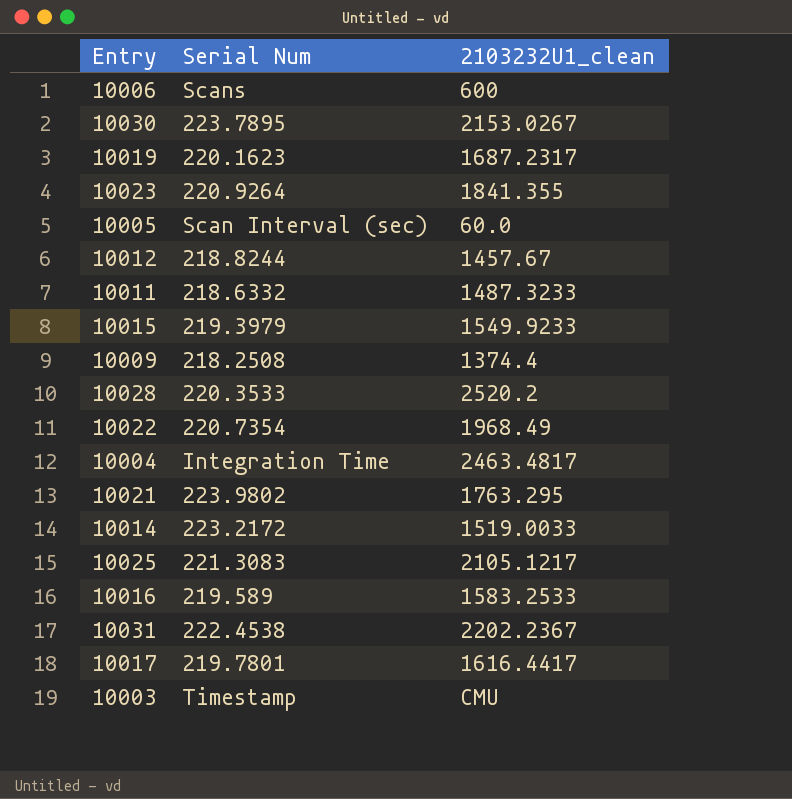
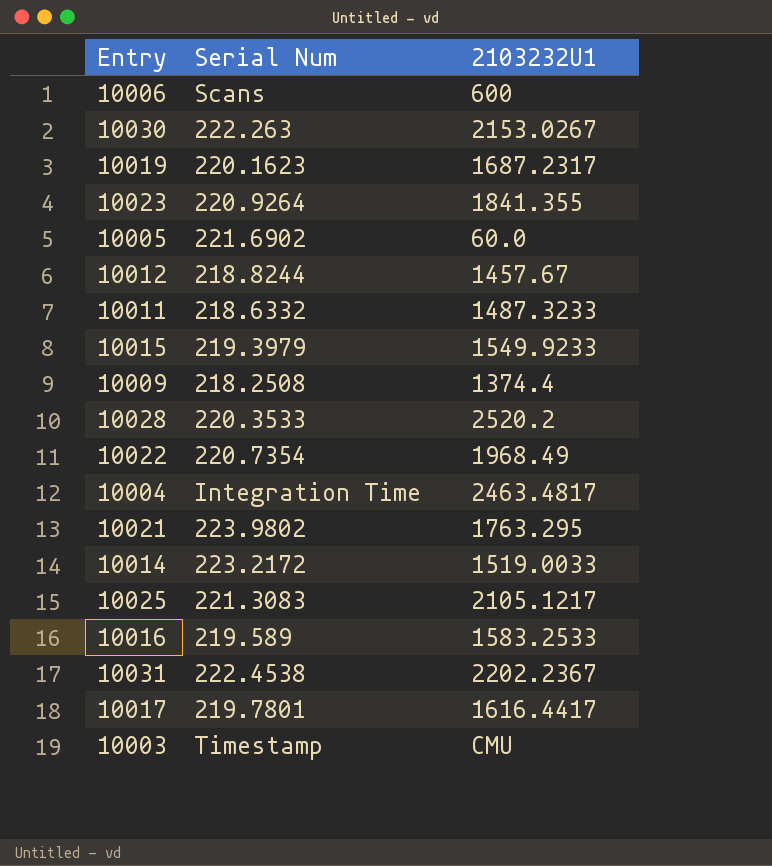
column name: 2103232U1_clean -> 2103232U1
10030 | Serial Num: 223.7895 -> 222.263
10005 | Serial Num: Scan Interval (sec) -> 221.6902

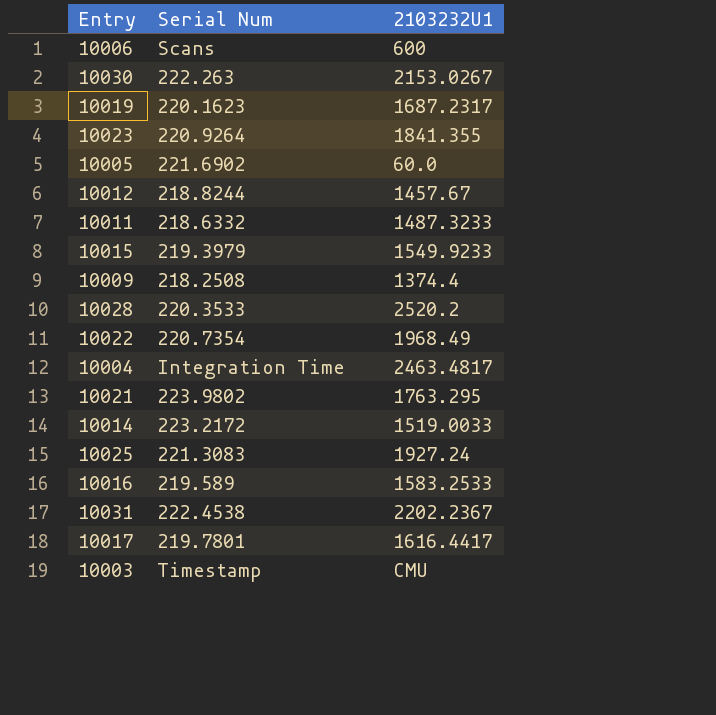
10025 | 2103232U1: 2105.1217 -> 1927.24

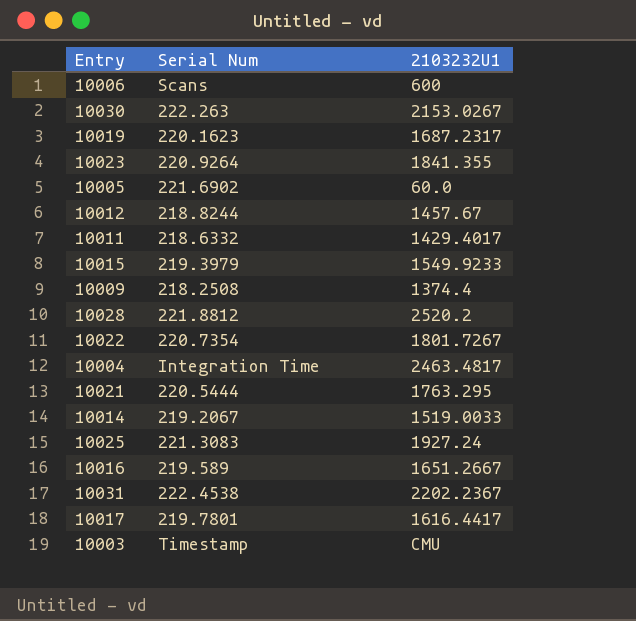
10011 | 2103232U1: 1487.3233 -> 1429.4017
10028 | Serial Num: 220.3533 -> 221.8812
10022 | 2103232U1: 1968.49 -> 1801.7267
10021 | Serial Num: 223.9802 -> 220.5444
10014 | Serial Num: 223.2172 -> 219.2067
10016 | 2103232U1: 1583.2533 -> 1651.2667

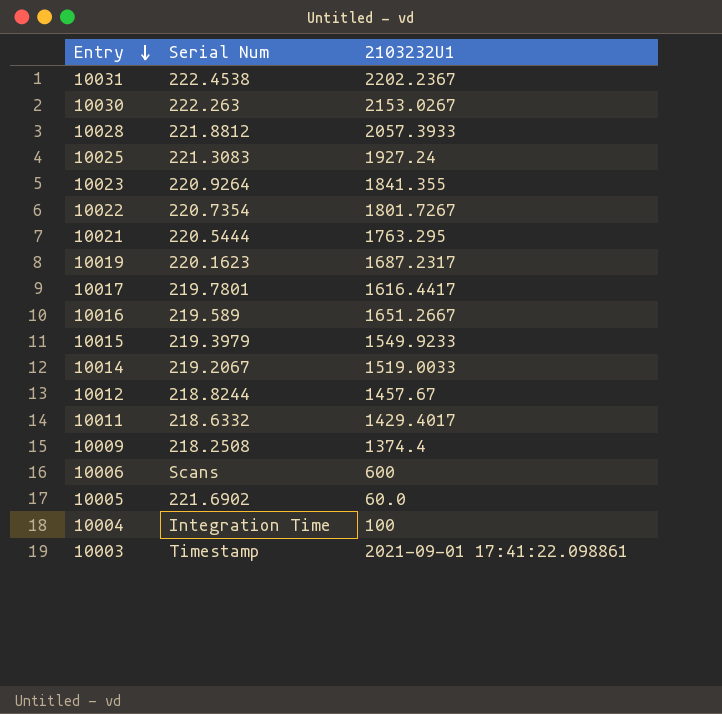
row order: none -> Entry descending
10028 | 2103232U1: 2520.2 -> 2057.3933
10004 | 2103232U1: 2463.4817 -> 100
10003 | 2103232U1: CMU -> 2021-09-01 17:41:22.098861

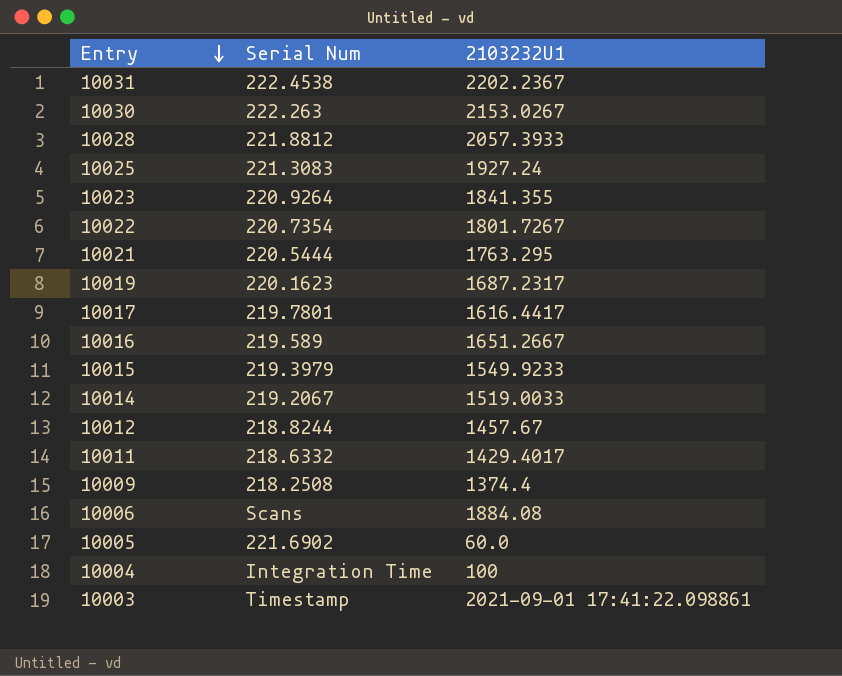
10006 | 2103232U1: 600 -> 1884.08

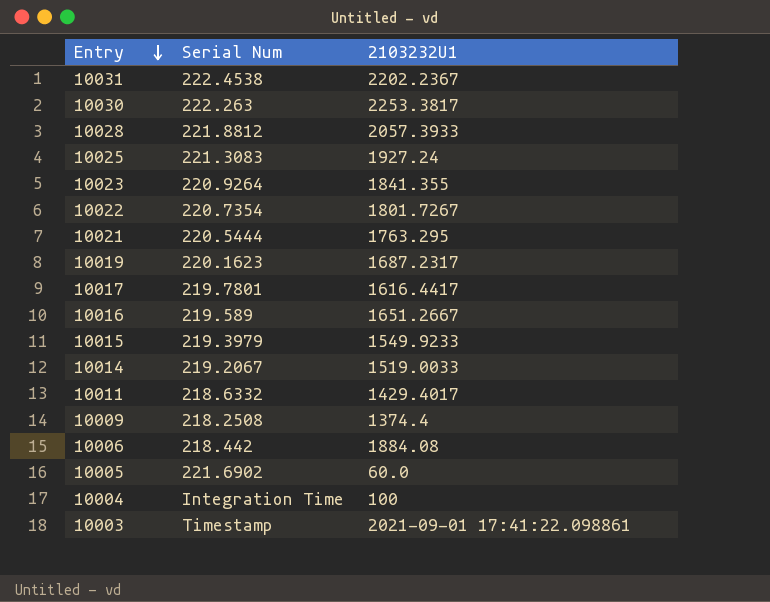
row 10012: 218.8244 | 1457.67 -> none
10030 | 2103232U1: 2153.0267 -> 2253.3817
10006 | Serial Num: Scans -> 218.442

